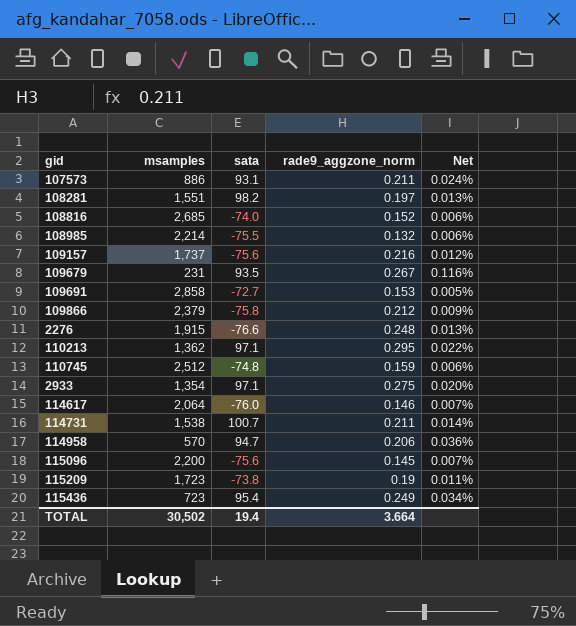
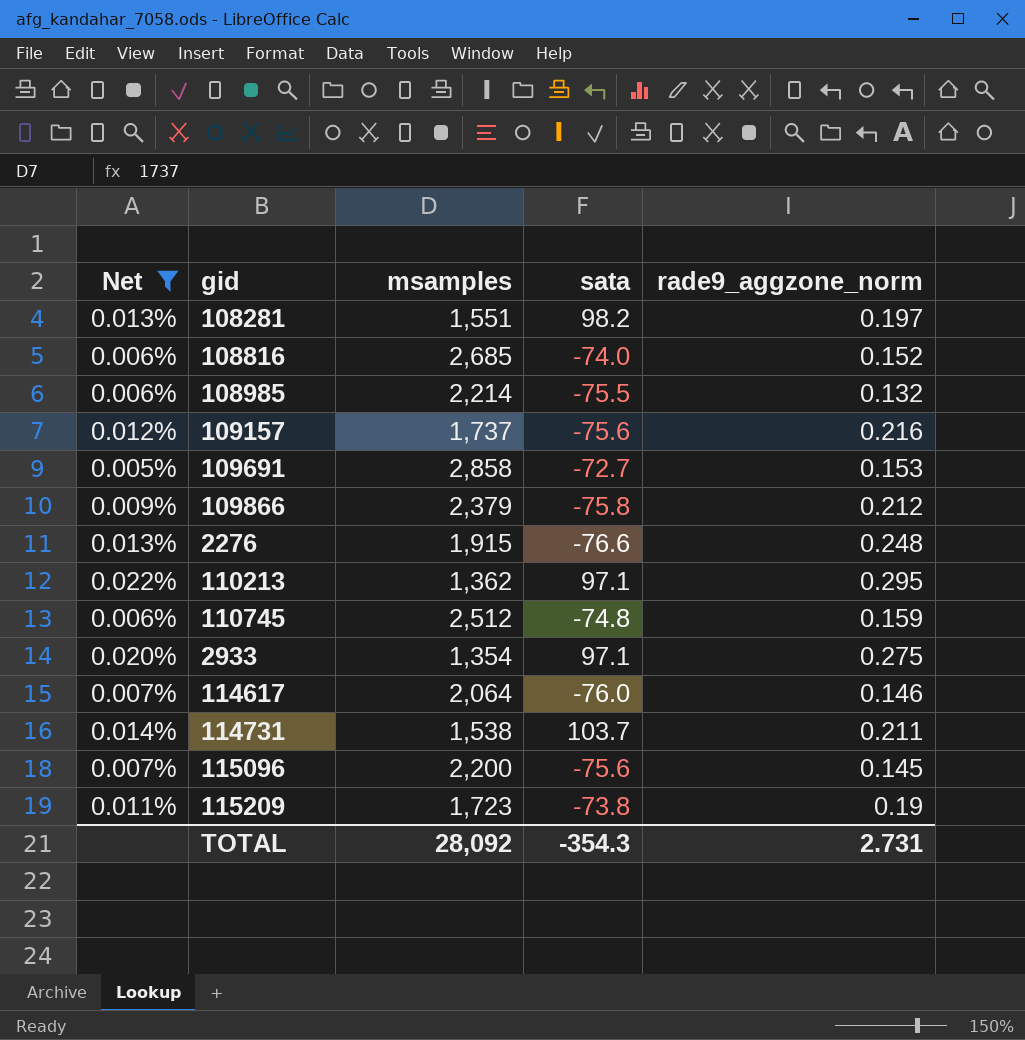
filter: none -> Net <= 0.022%
column Net | position: 5 -> 1
114731 | sata: 100.7 -> 103.7
TOTAL | msamples: 30,502 -> 28,092
TOTAL | sata: 19.4 -> -354.3
TOTAL | rade9_aggzone_norm: 3.664 -> 2.731

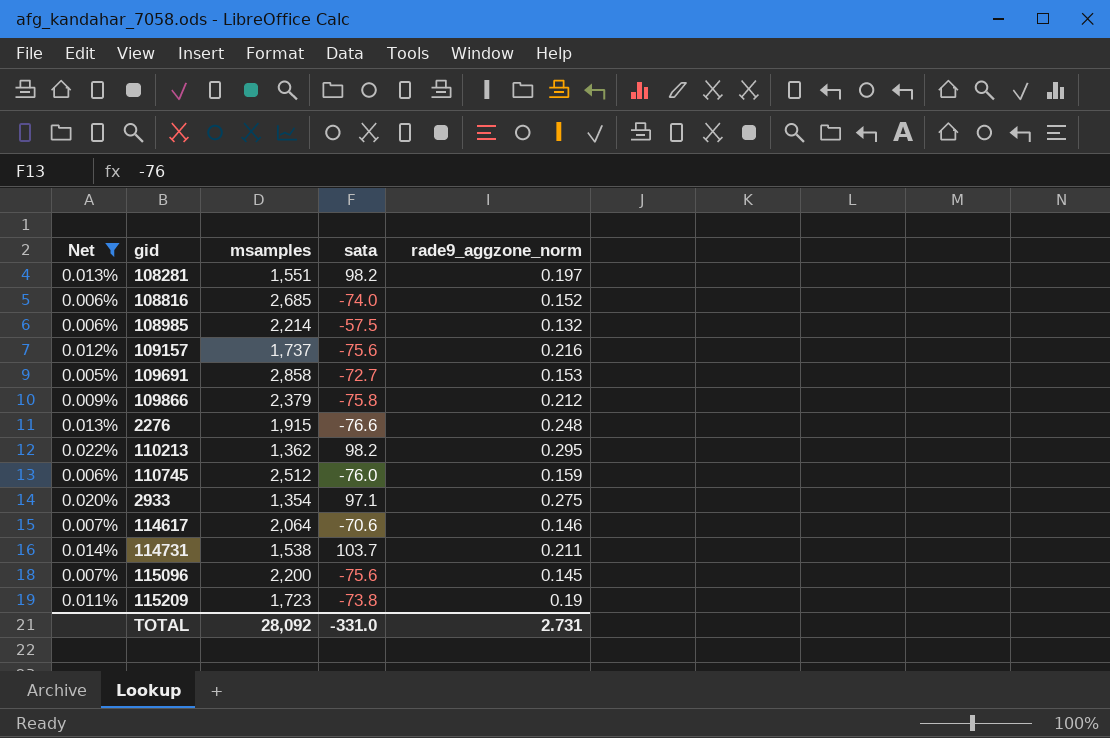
108985 | sata: -75.5 -> -57.5
110213 | sata: 97.1 -> 98.2
110745 | sata: -74.8 -> -76.0
114617 | sata: -76.0 -> -70.6
TOTAL | sata: -354.3 -> -331.0

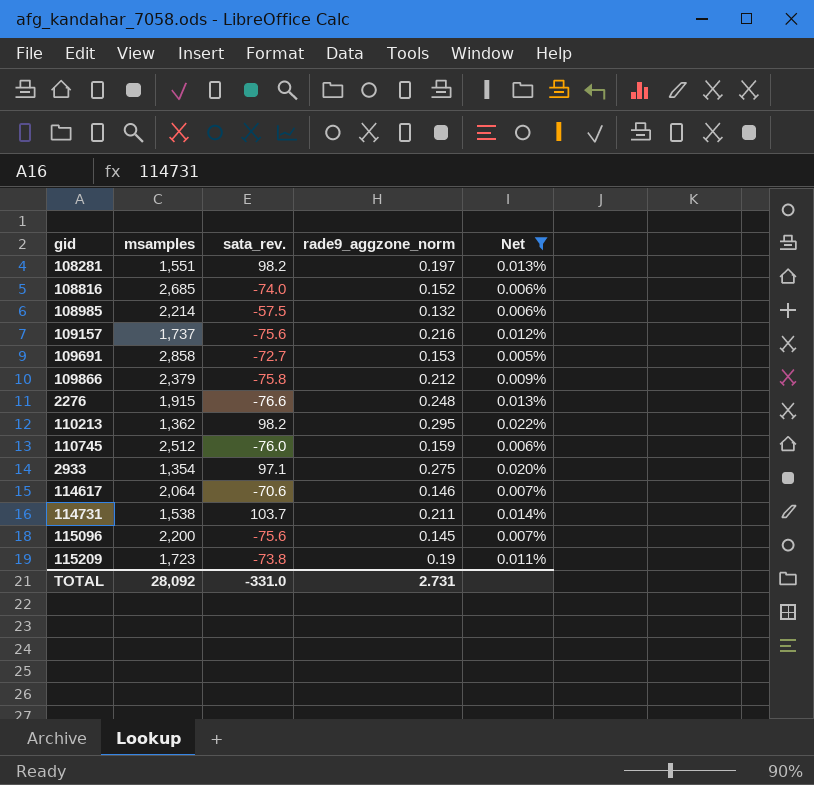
column name: sata -> sata_rev.
column Net | position: 1 -> 5

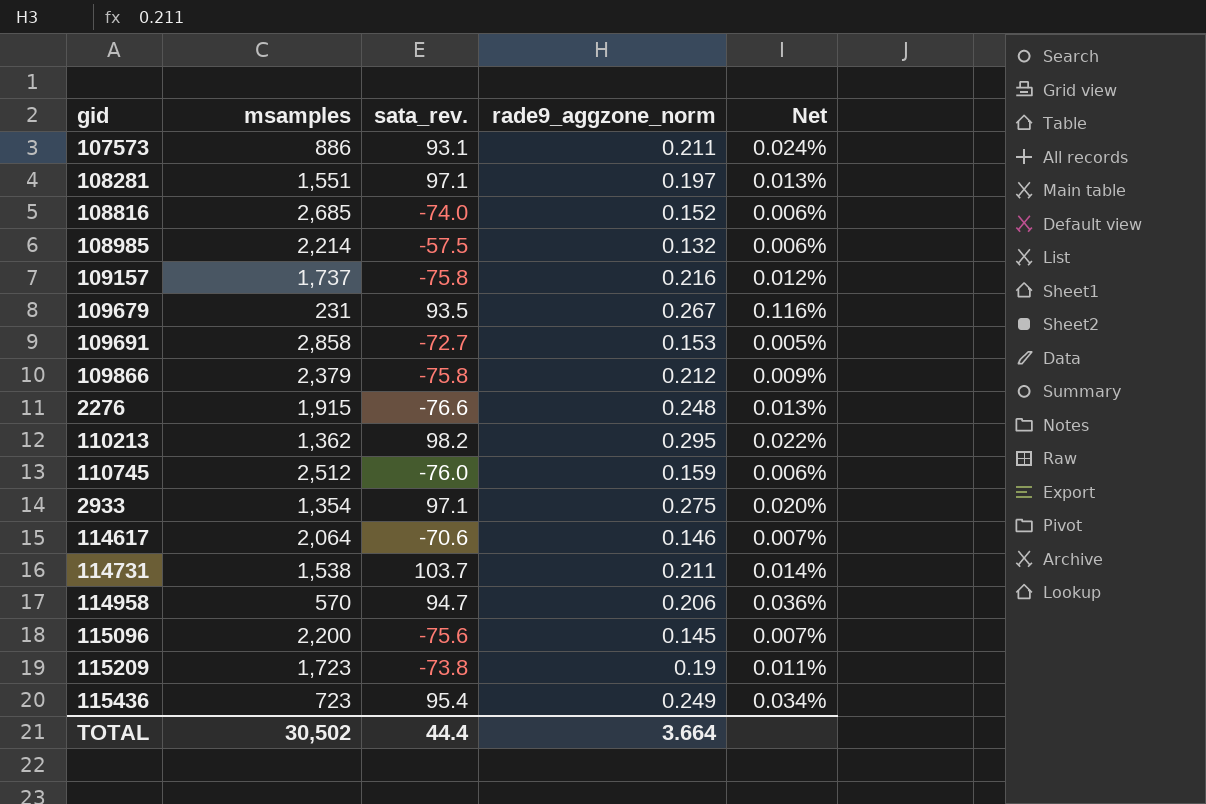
filter: Net <= 0.022% -> none
108281 | sata_rev.: 98.2 -> 97.1
109157 | sata_rev.: -75.6 -> -75.8
TOTAL | msamples: 28,092 -> 30,502
TOTAL | sata_rev.: -331.0 -> 44.4
TOTAL | rade9_aggzone_norm: 2.731 -> 3.664

